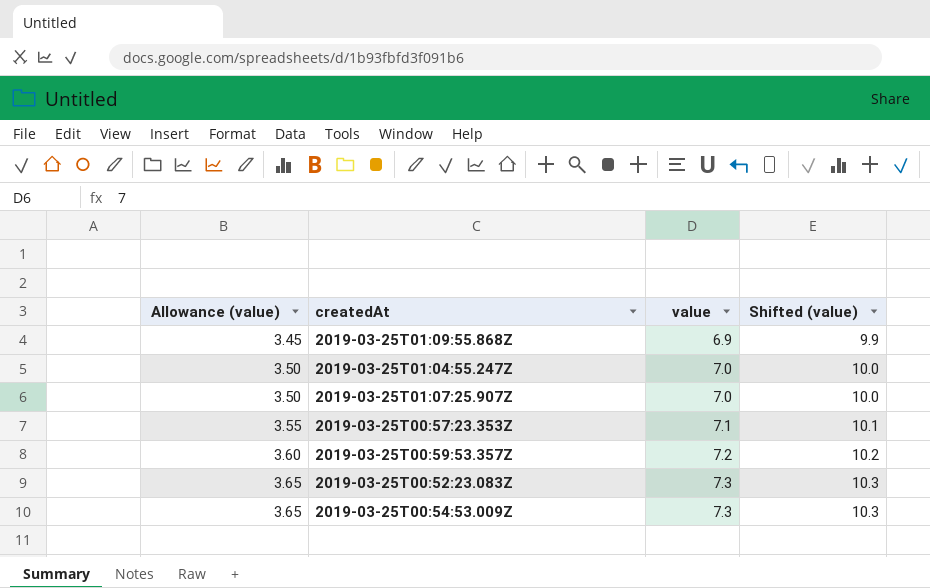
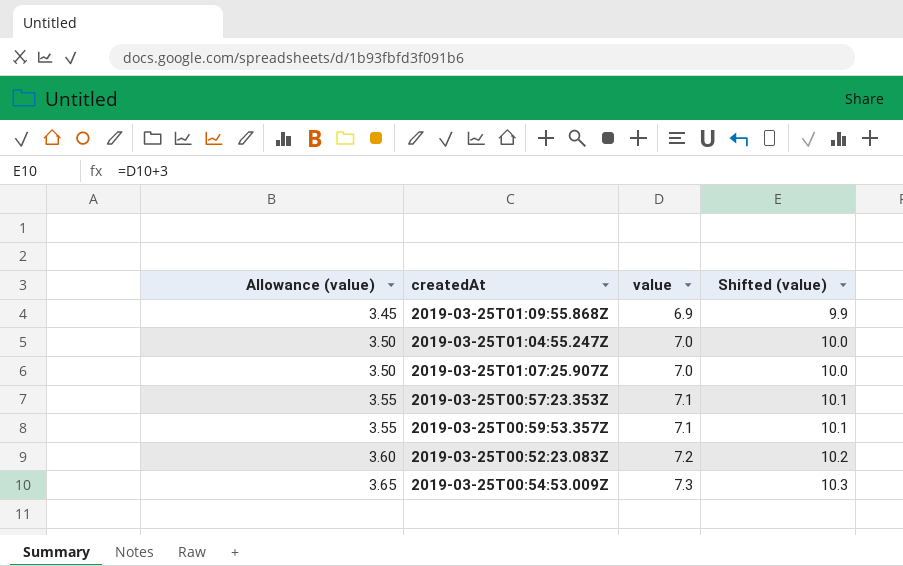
2019-03-25T00:59:53.357Z | Allowance (value): 3.60 -> 3.55
2019-03-25T00:59:53.357Z | value: 7.2 -> 7.1
2019-03-25T00:59:53.357Z | Shifted (value): 10.2 -> 10.1
2019-03-25T00:52:23.083Z | Allowance (value): 3.65 -> 3.60
2019-03-25T00:52:23.083Z | value: 7.3 -> 7.2
2019-03-25T00:52:23.083Z | Shifted (value): 10.3 -> 10.2

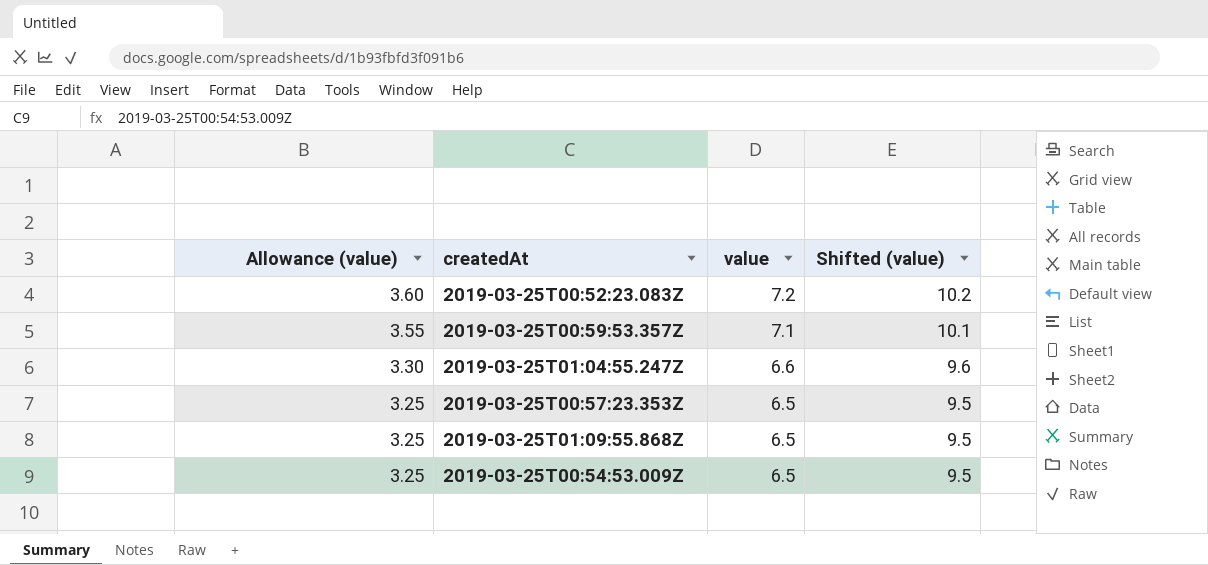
row order: Allowance (value) ascending -> Allowance (value) descending
row 2019-03-25T01:07:25.907Z: 3.50 | 7.0 | 10.0 -> none
2019-03-25T01:04:55.247Z | Allowance (value): 3.50 -> 3.30
2019-03-25T01:04:55.247Z | value: 7.0 -> 6.6
2019-03-25T01:04:55.247Z | Shifted (value): 10.0 -> 9.6
2019-03-25T00:57:23.353Z | Allowance (value): 3.55 -> 3.25
2019-03-25T00:57:23.353Z | value: 7.1 -> 6.5
2019-03-25T00:57:23.353Z | Shifted (value): 10.1 -> 9.5
2019-03-25T01:09:55.868Z | Allowance (value): 3.45 -> 3.25
2019-03-25T01:09:55.868Z | value: 6.9 -> 6.5
2019-03-25T01:09:55.868Z | Shifted (value): 9.9 -> 9.5
2019-03-25T00:54:53.009Z | Allowance (value): 3.65 -> 3.25
2019-03-25T00:54:53.009Z | value: 7.3 -> 6.5
2019-03-25T00:54:53.009Z | Shifted (value): 10.3 -> 9.5

